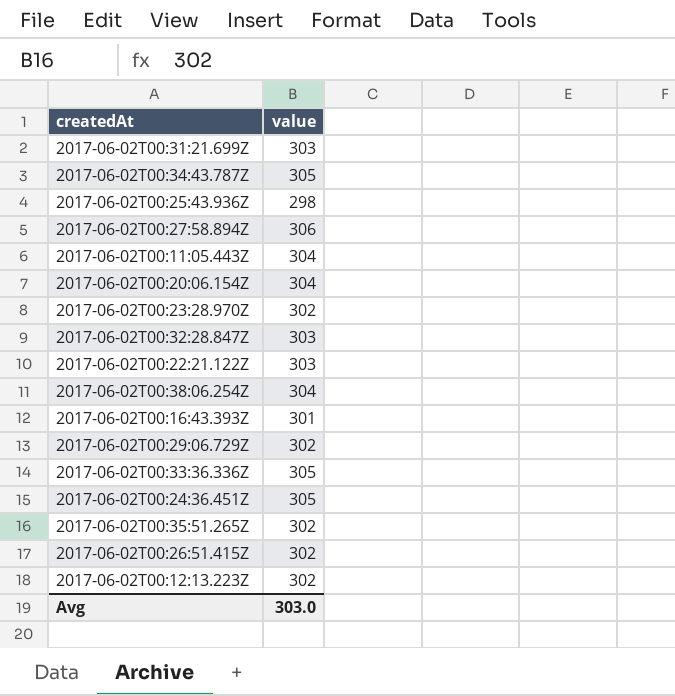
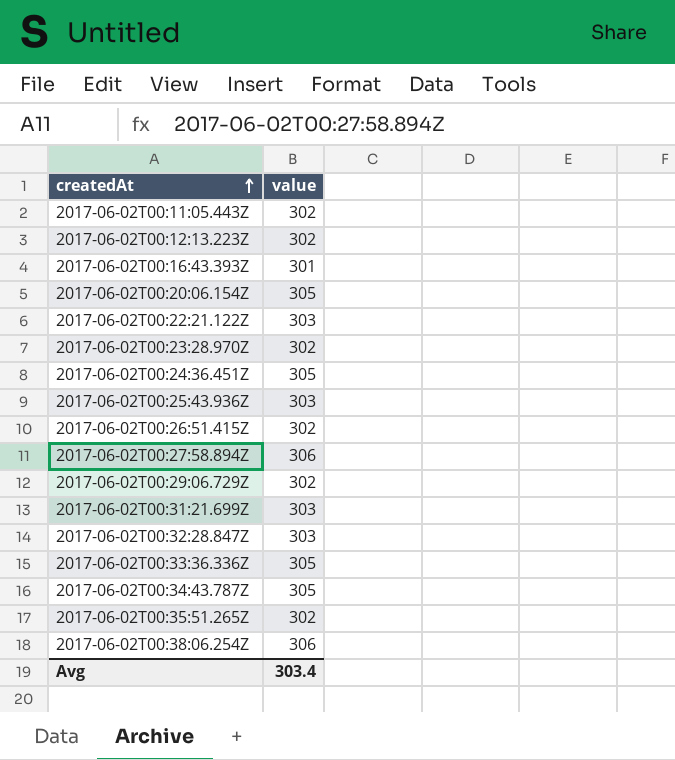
row order: none -> createdAt ascending
2017-06-02T00:11:05.443Z | value: 304 -> 302
2017-06-02T00:20:06.154Z | value: 304 -> 305
2017-06-02T00:25:43.936Z | value: 298 -> 303
2017-06-02T00:38:06.254Z | value: 304 -> 306
Avg | value: 303.0 -> 303.4

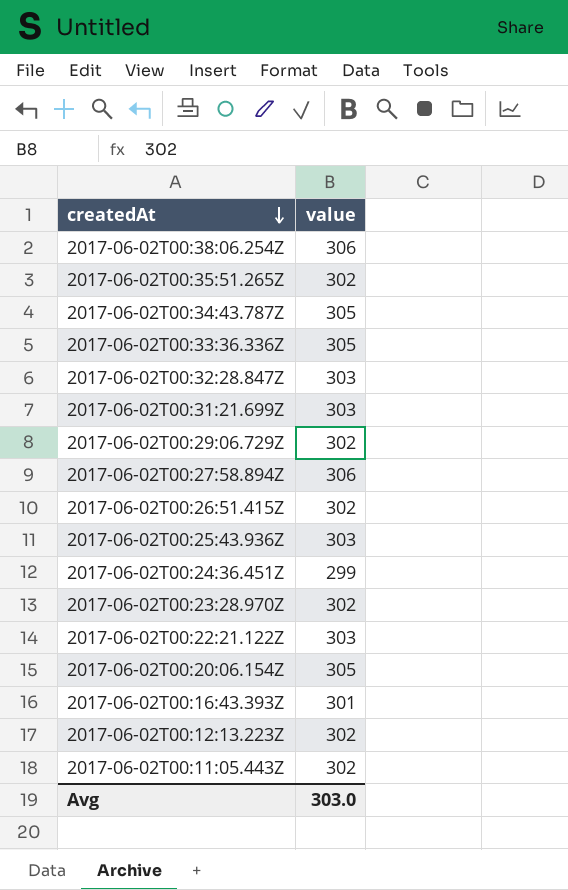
row order: createdAt ascending -> createdAt descending
2017-06-02T00:24:36.451Z | value: 305 -> 299
Avg | value: 303.4 -> 303.0

